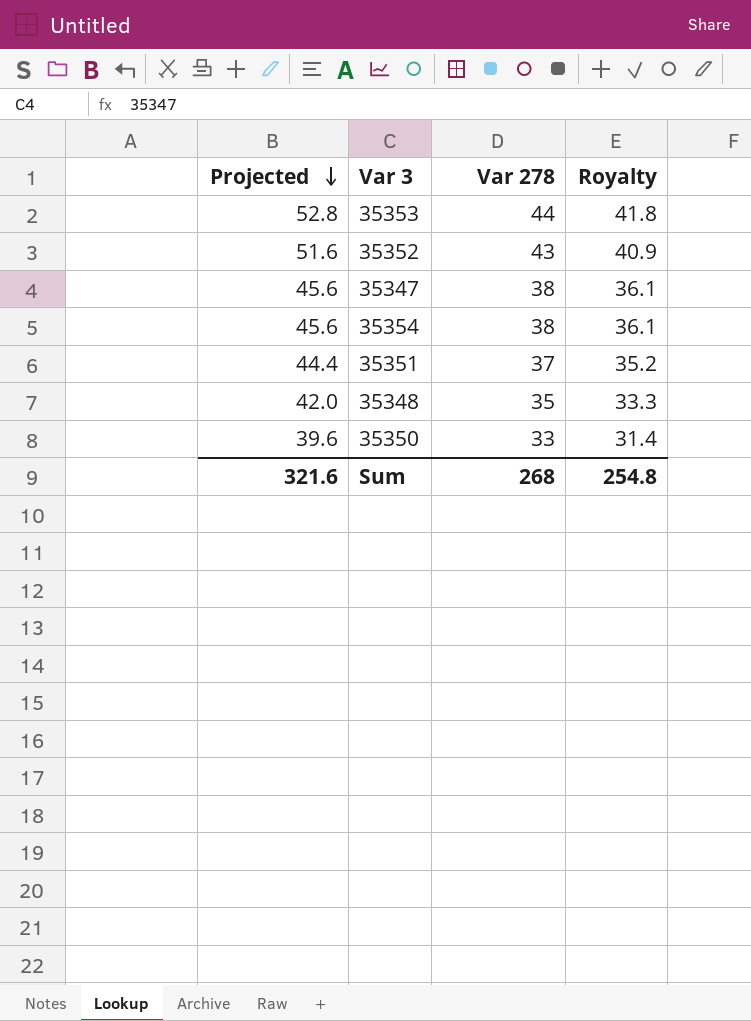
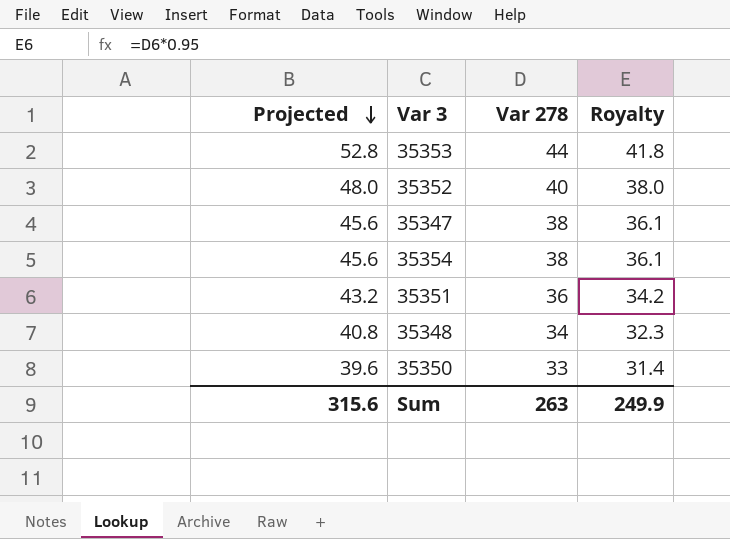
35352 | Projected: 51.6 -> 48.0
35352 | Var 278: 43 -> 40
35352 | Royalty: 40.9 -> 38.0
35351 | Projected: 44.4 -> 43.2
35351 | Var 278: 37 -> 36
35351 | Royalty: 35.2 -> 34.2
35348 | Projected: 42.0 -> 40.8
35348 | Var 278: 35 -> 34
35348 | Royalty: 33.3 -> 32.3
Sum | Projected: 321.6 -> 315.6
Sum | Var 278: 268 -> 263
Sum | Royalty: 254.8 -> 249.9

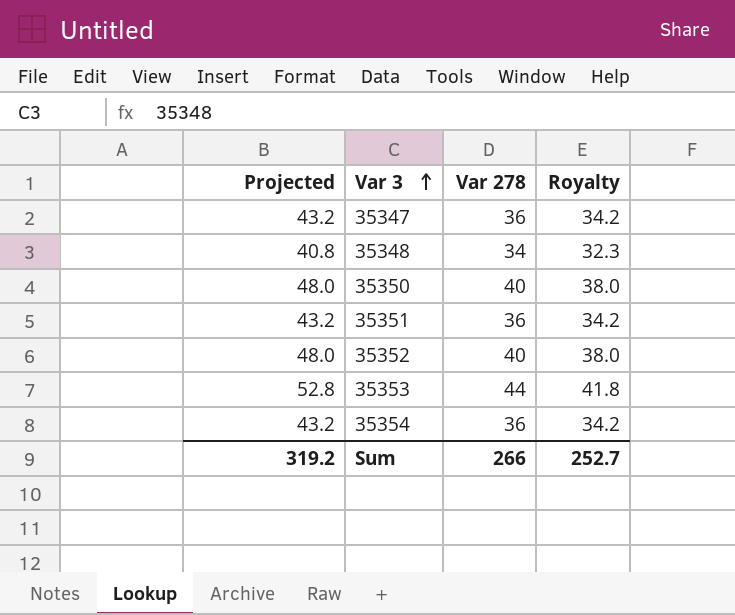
row order: Projected descending -> Var 3 ascending
35347 | Projected: 45.6 -> 43.2
35347 | Var 278: 38 -> 36
35347 | Royalty: 36.1 -> 34.2
35350 | Projected: 39.6 -> 48.0
35350 | Var 278: 33 -> 40
35350 | Royalty: 31.4 -> 38.0
35354 | Projected: 45.6 -> 43.2
35354 | Var 278: 38 -> 36
35354 | Royalty: 36.1 -> 34.2
Sum | Projected: 315.6 -> 319.2
Sum | Var 278: 263 -> 266
Sum | Royalty: 249.9 -> 252.7

